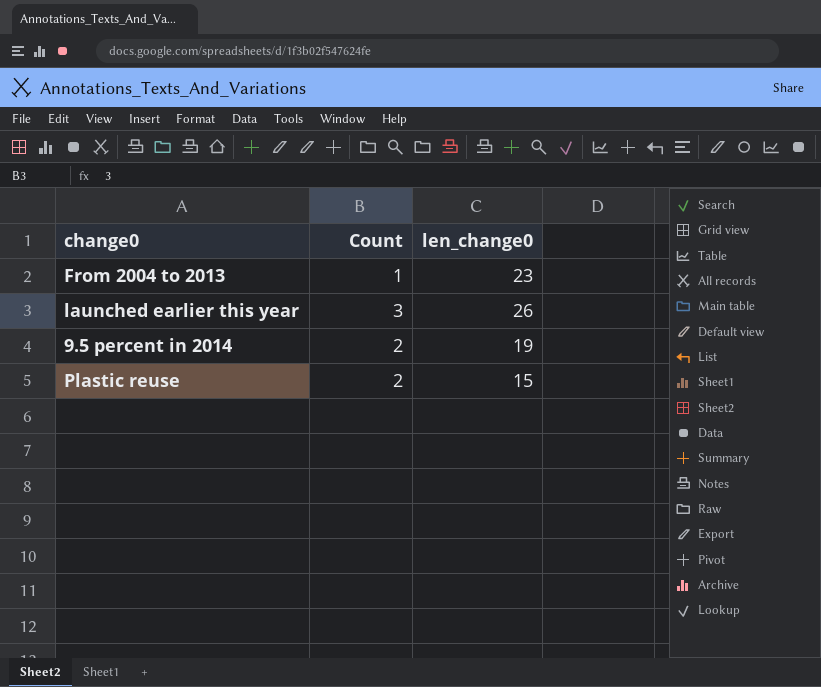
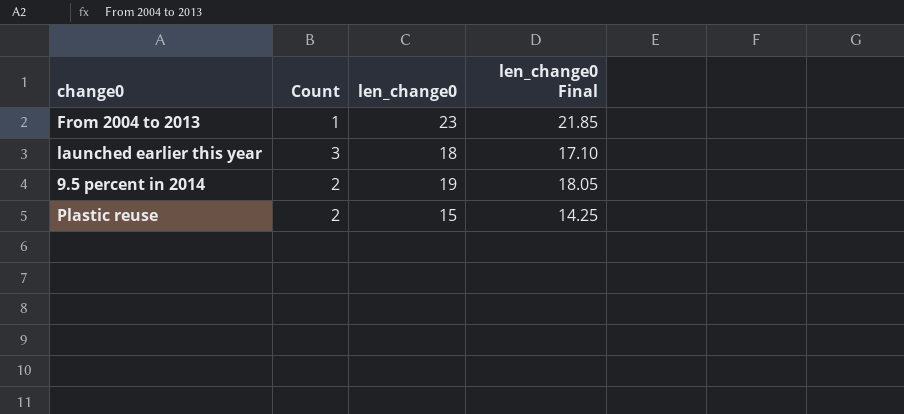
column len_change0 Final | formula: none -> [len_change0] * 0.95
launched earlier this year | len_change0: 26 -> 18

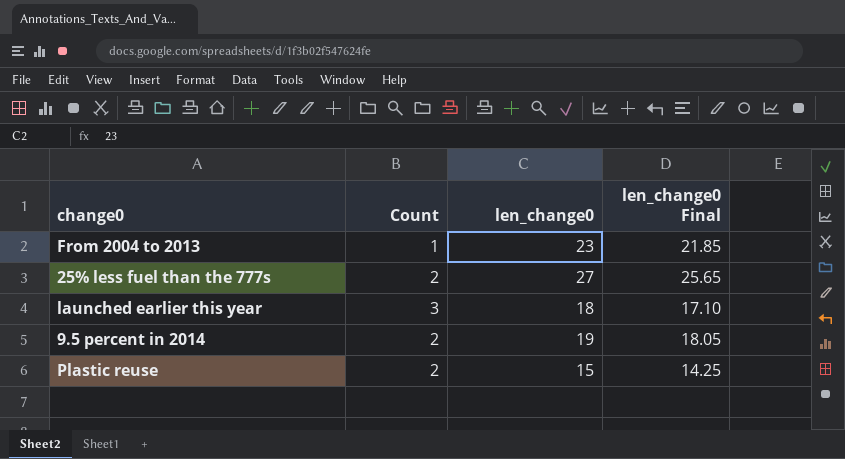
row 25% less fuel than the 777s: none -> 2 | 27 | 25.65

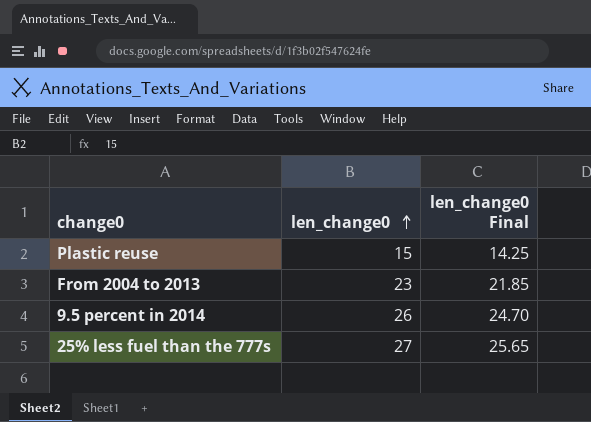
row order: none -> len_change0 ascending
column Count | position: 2 -> none
row launched earlier this year: 3 | 18 | 17.10 -> none
9.5 percent in 2014 | len_change0: 19 -> 26
9.5 percent in 2014 | len_change0 Final: 18.05 -> 24.70

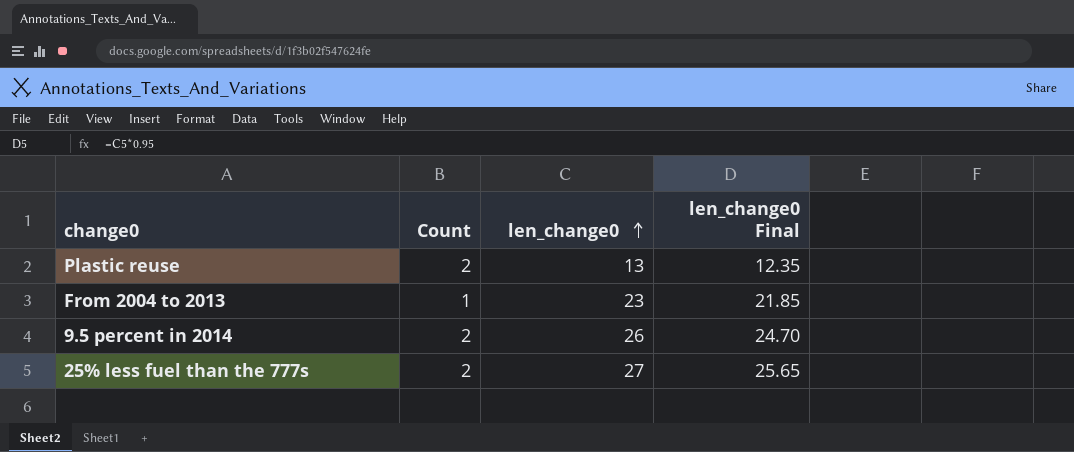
column Count | position: none -> 2
Plastic reuse | len_change0: 15 -> 13
Plastic reuse | len_change0 Final: 14.25 -> 12.35

